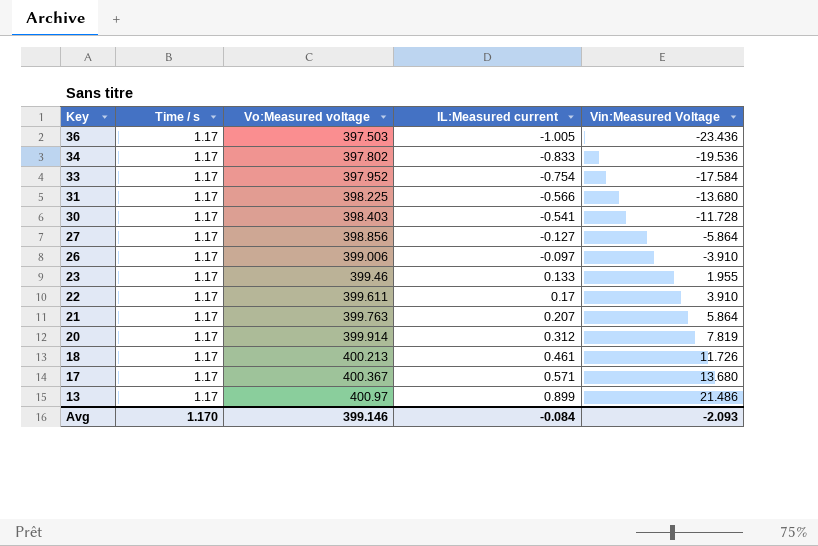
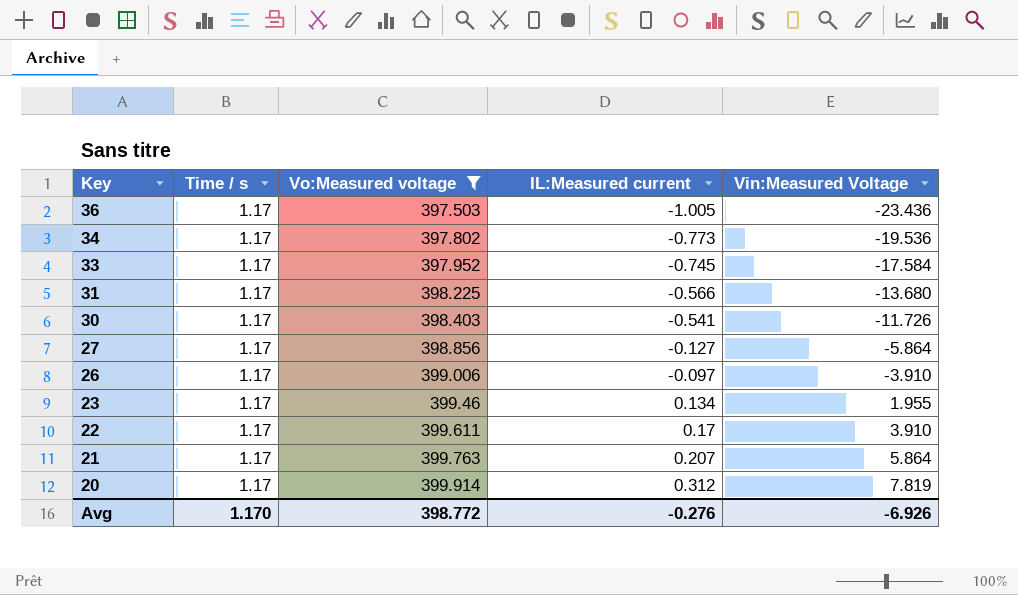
filter: none -> Vo:Measured voltage <= 399.914
34 | IL:Measured current: -0.833 -> -0.773
33 | IL:Measured current: -0.754 -> -0.745
30 | Vin:Measured Voltage: -11.728 -> -11.726
23 | IL:Measured current: 0.133 -> 0.134
Avg | Vo:Measured voltage: 399.146 -> 398.772
Avg | IL:Measured current: -0.084 -> -0.276
Avg | Vin:Measured Voltage: -2.093 -> -6.926

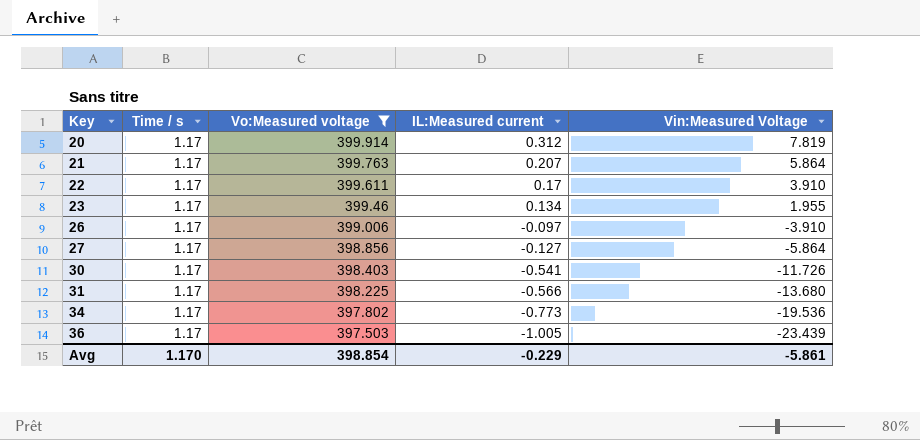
row order: Key descending -> Key ascending
row 33: 1.17 | 397.952 | -0.745 | -17.584 -> none
36 | Vin:Measured Voltage: -23.436 -> -23.439
Avg | Vo:Measured voltage: 398.772 -> 398.854
Avg | IL:Measured current: -0.276 -> -0.229
Avg | Vin:Measured Voltage: -6.926 -> -5.861

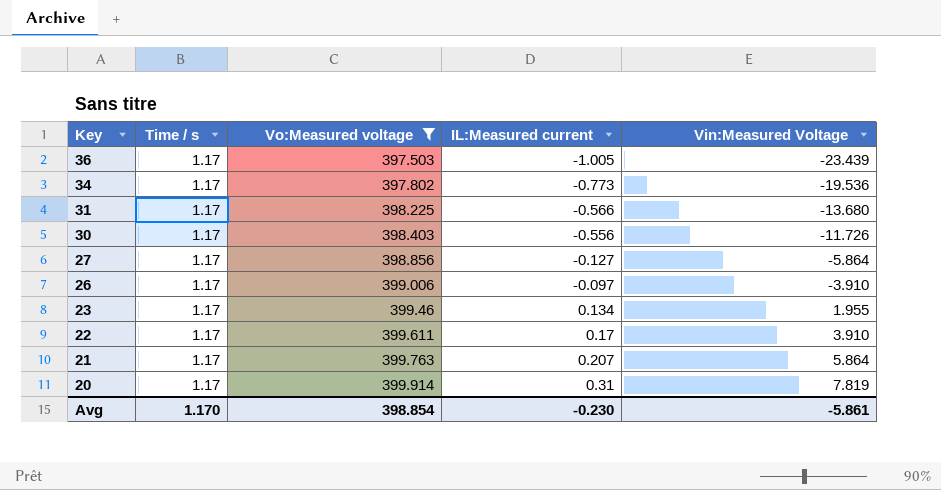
row order: Key ascending -> Key descending
30 | IL:Measured current: -0.541 -> -0.556
20 | IL:Measured current: 0.312 -> 0.31
Avg | IL:Measured current: -0.229 -> -0.230

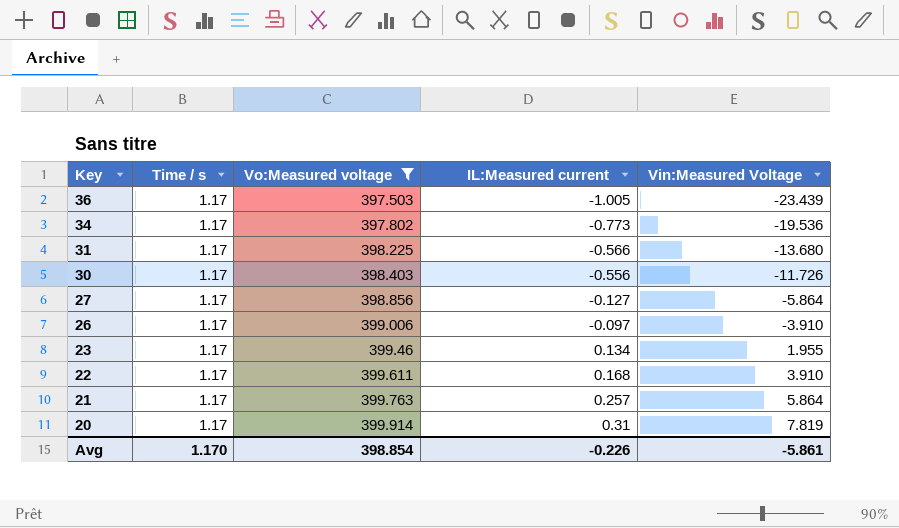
22 | IL:Measured current: 0.17 -> 0.168
21 | IL:Measured current: 0.207 -> 0.257
Avg | IL:Measured current: -0.230 -> -0.226

